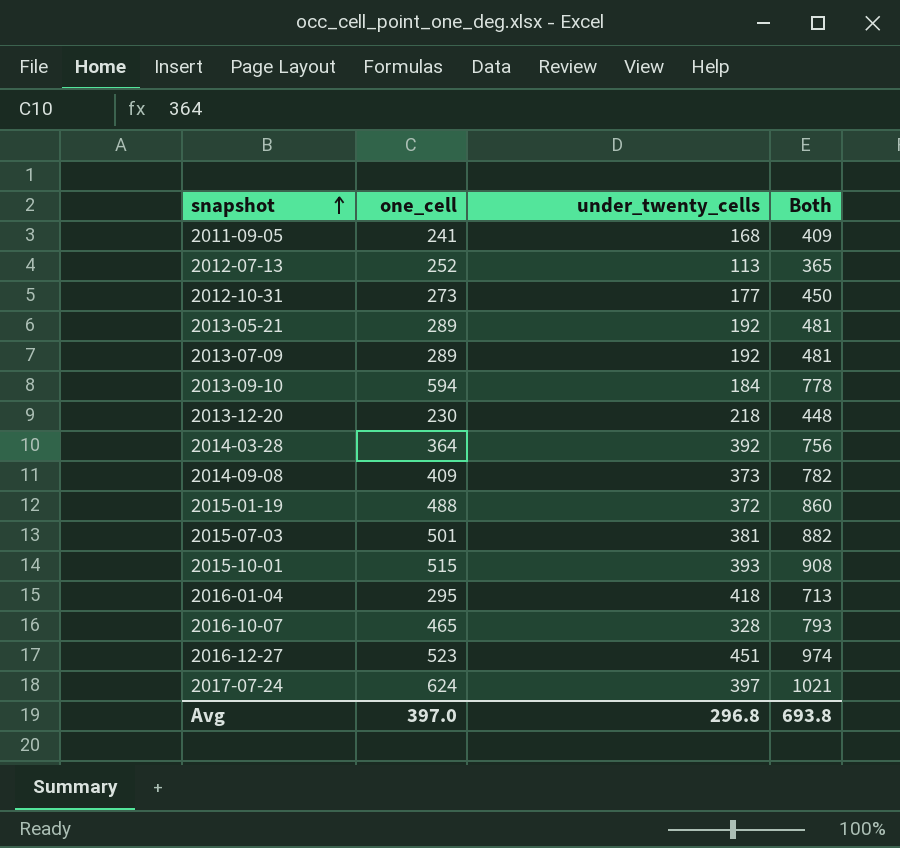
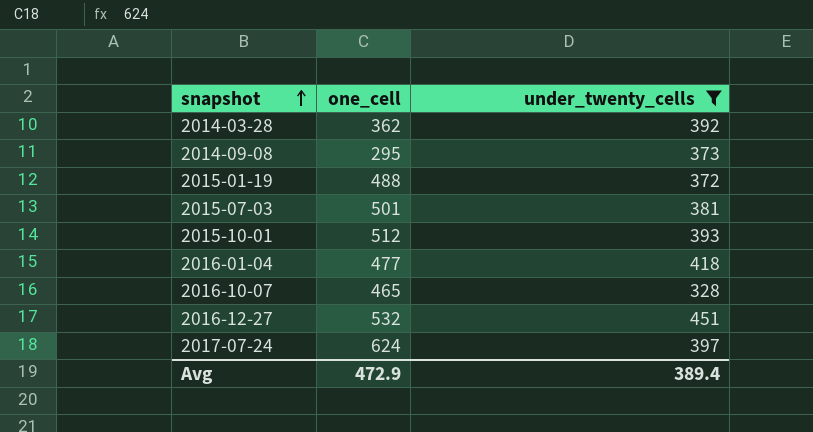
filter: none -> under_twenty_cells >= 328
column Both | formula: [one_cell] + [under_twenty_cells] -> none
2014-03-28 | one_cell: 364 -> 362
2014-09-08 | one_cell: 409 -> 295
2015-10-01 | one_cell: 515 -> 512
2016-01-04 | one_cell: 295 -> 477
2016-12-27 | one_cell: 523 -> 532
Avg | one_cell: 397.0 -> 472.9
Avg | under_twenty_cells: 296.8 -> 389.4

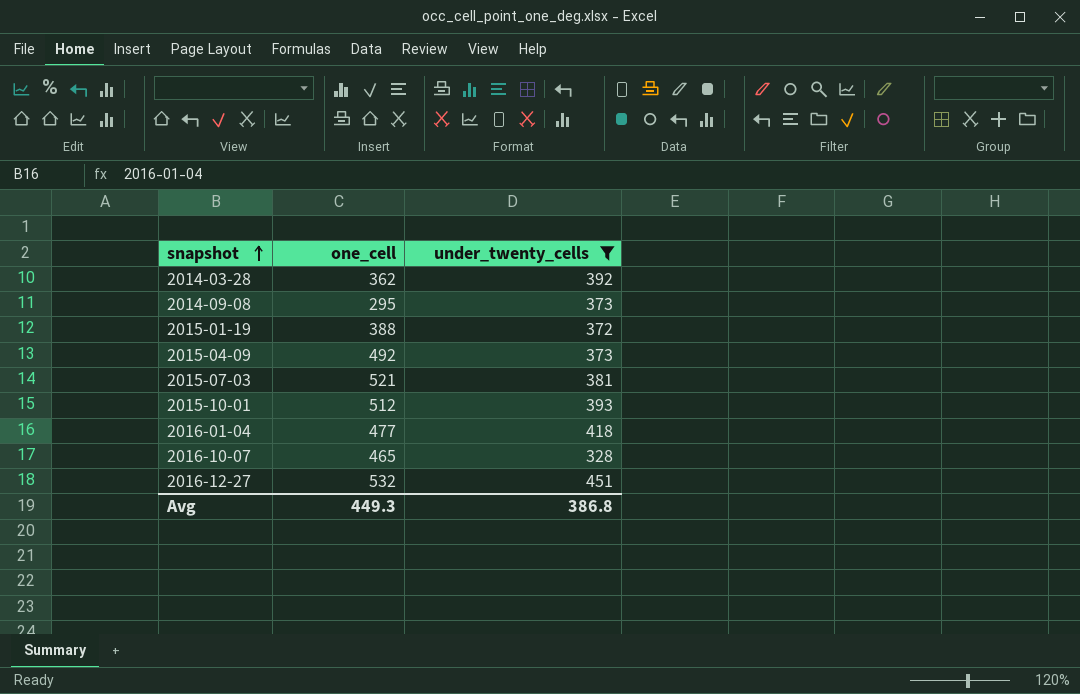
row 2017-07-24: 624 | 397 -> none
2015-01-19 | one_cell: 488 -> 388
row 2015-04-09: none -> 492 | 373
2015-07-03 | one_cell: 501 -> 521
Avg | one_cell: 472.9 -> 449.3
Avg | under_twenty_cells: 389.4 -> 386.8

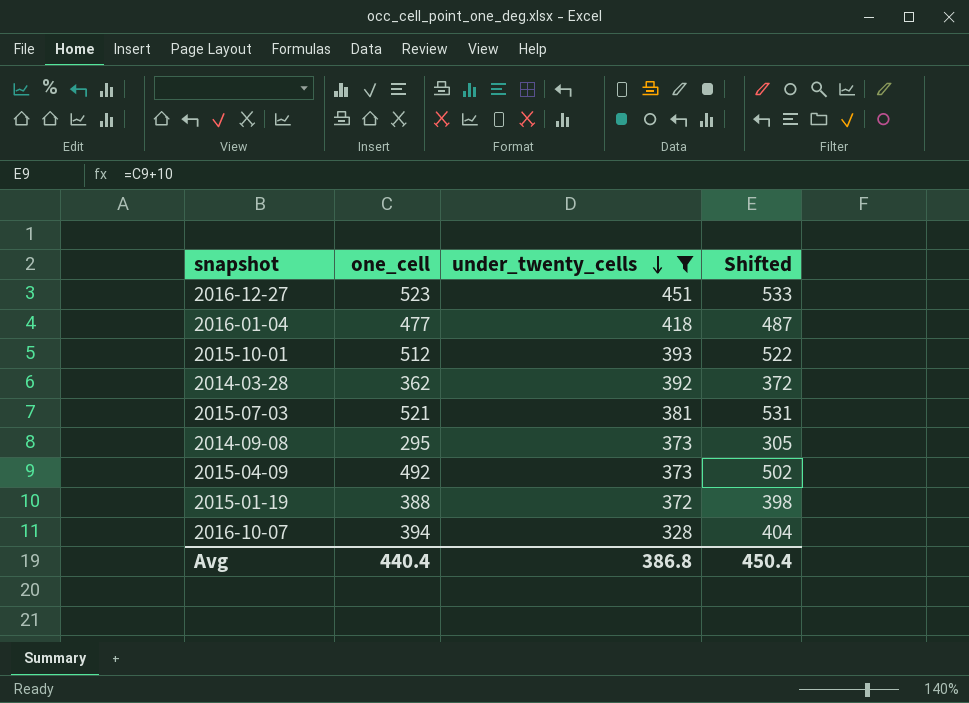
row order: snapshot ascending -> under_twenty_cells descending
column Shifted | formula: none -> [one_cell] + 10
2016-12-27 | one_cell: 532 -> 523
2016-10-07 | one_cell: 465 -> 394
Avg | one_cell: 449.3 -> 440.4

